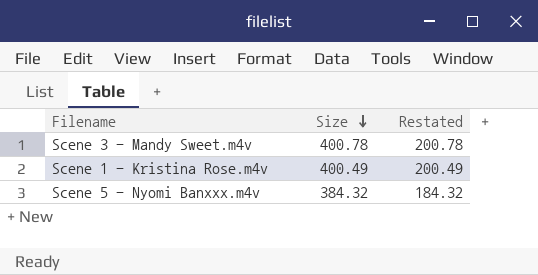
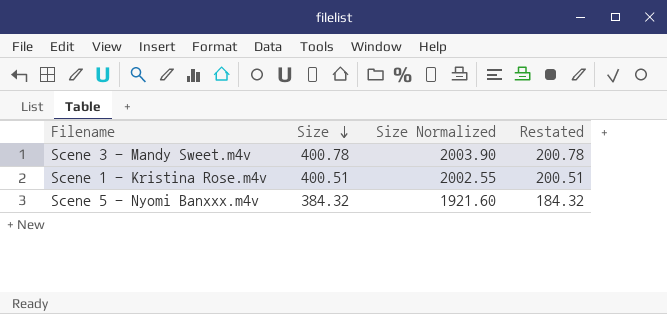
column Size Normalized | formula: none -> [Size] * 5
Scene 1 - Kristina Rose.m4v | Size: 400.49 -> 400.51
Scene 1 - Kristina Rose.m4v | Restated: 200.49 -> 200.51

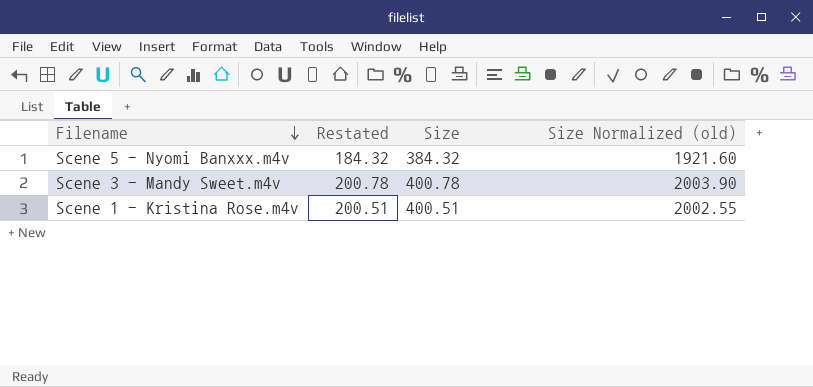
row order: Size descending -> Filename descending
column Restated | position: 4 -> 2
column name: Size Normalized -> Size Normalized (old)

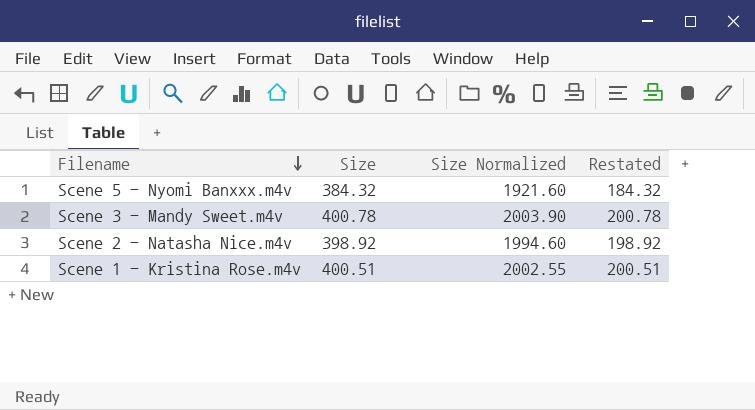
column name: Size Normalized (old) -> Size Normalized
column Restated | position: 2 -> 4
row Scene 2 - Natasha Nice.m4v: none -> 398.92 | 1994.60 | 198.92

